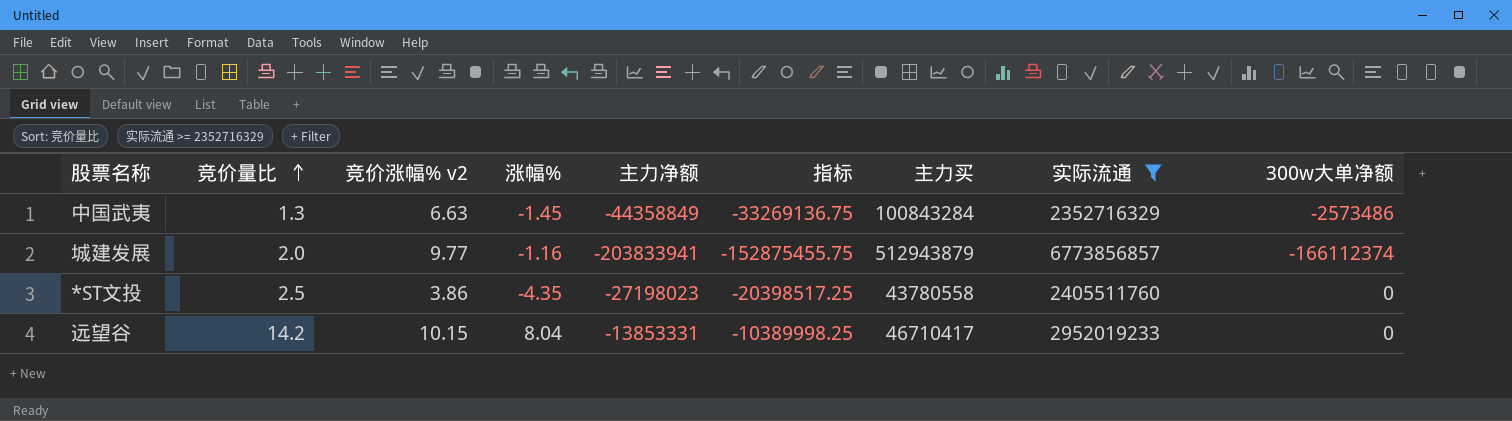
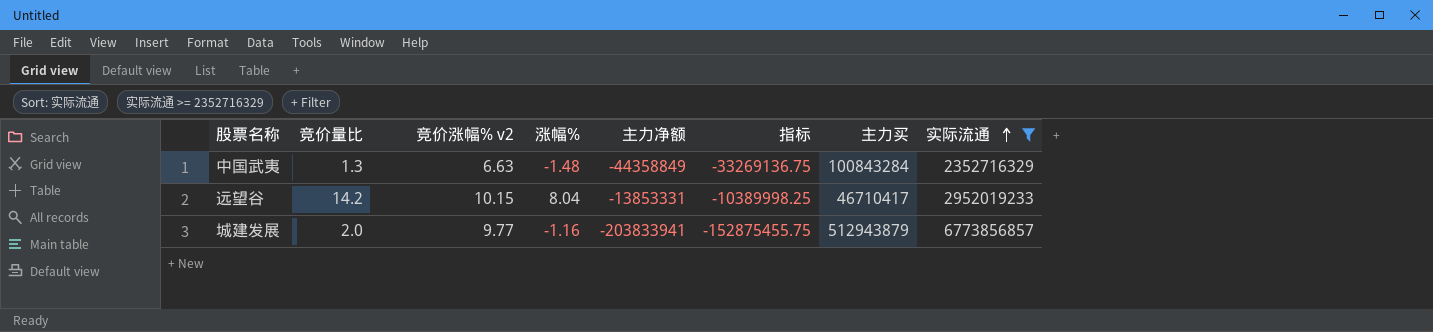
row order: 竞价量比 ascending -> 实际流通 ascending
column 300w大单净额 | position: 9 -> none
row *ST文投: 2.5 | 3.86 | -4.35 | -27198023 | -20398517.25 | 43780558 | 2405511760 | 0 -> none
中国武夷 | 涨幅%: -1.45 -> -1.48

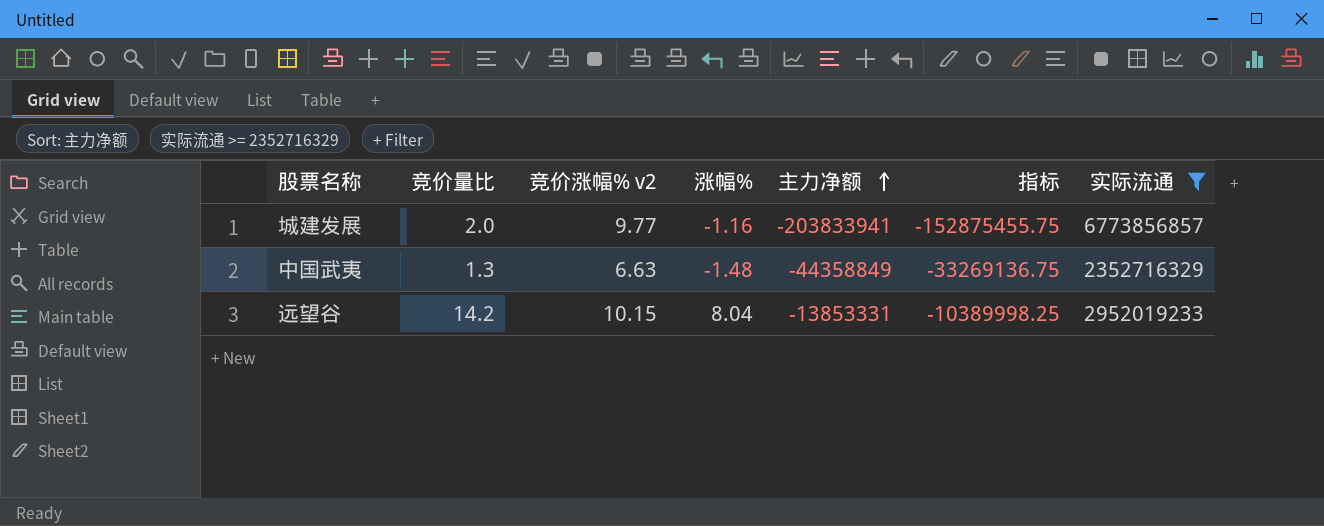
row order: 实际流通 ascending -> 主力净额 ascending
column 主力买 | position: 7 -> none

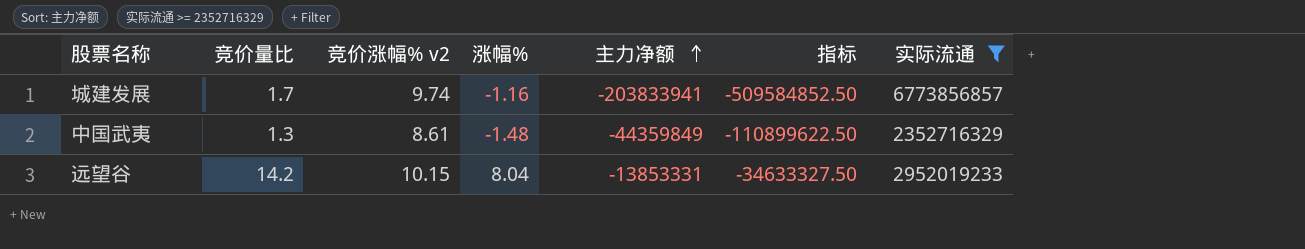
column 指标 | formula: [主力净额] * 0.75 -> [主力净额] * 2.5
城建发展 | 竞价量比: 2.0 -> 1.7
城建发展 | 竞价涨幅% v2: 9.77 -> 9.74
中国武夷 | 竞价涨幅% v2: 6.63 -> 8.61
中国武夷 | 主力净额: -44358849 -> -44359849

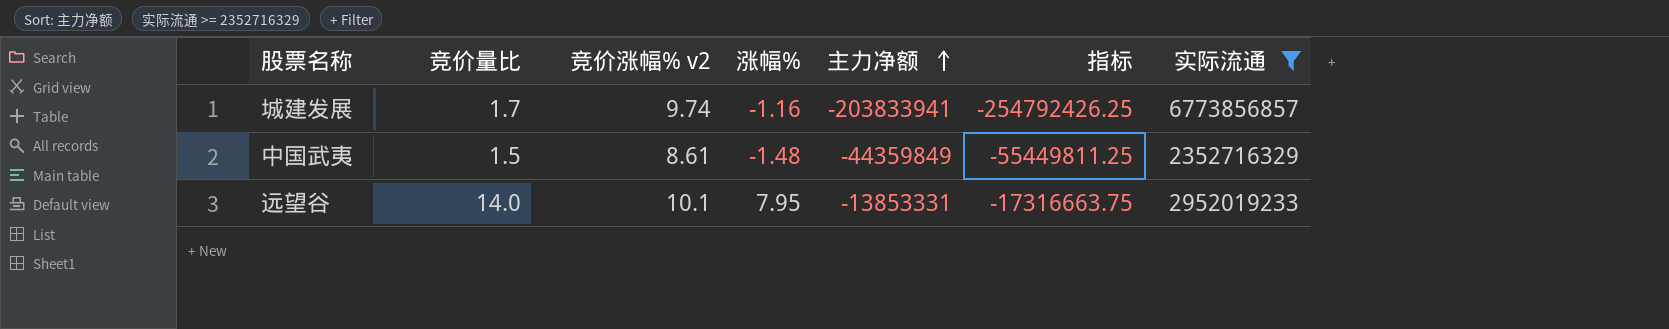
column 指标 | formula: [主力净额] * 2.5 -> [主力净额] * 1.25
中国武夷 | 竞价量比: 1.3 -> 1.5
远望谷 | 竞价量比: 14.2 -> 14.0
远望谷 | 竞价涨幅% v2: 10.15 -> 10.1
远望谷 | 涨幅%: 8.04 -> 7.95

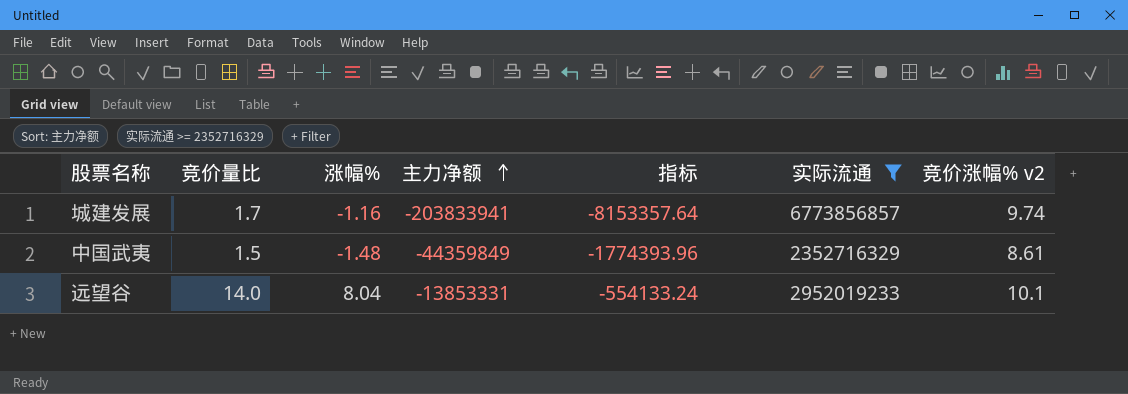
column 指标 | formula: [主力净额] * 1.25 -> [主力净额] * 0.04
column 竞价涨幅% v2 | position: 3 -> 7
远望谷 | 涨幅%: 7.95 -> 8.04

